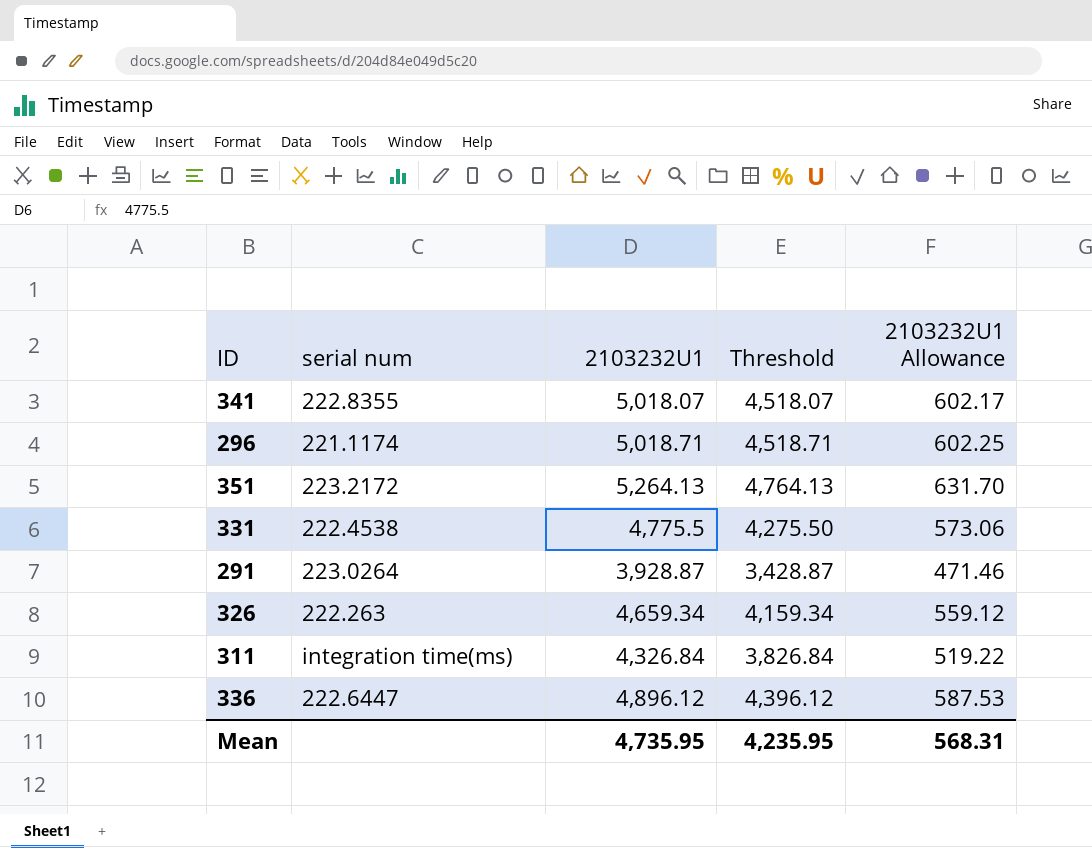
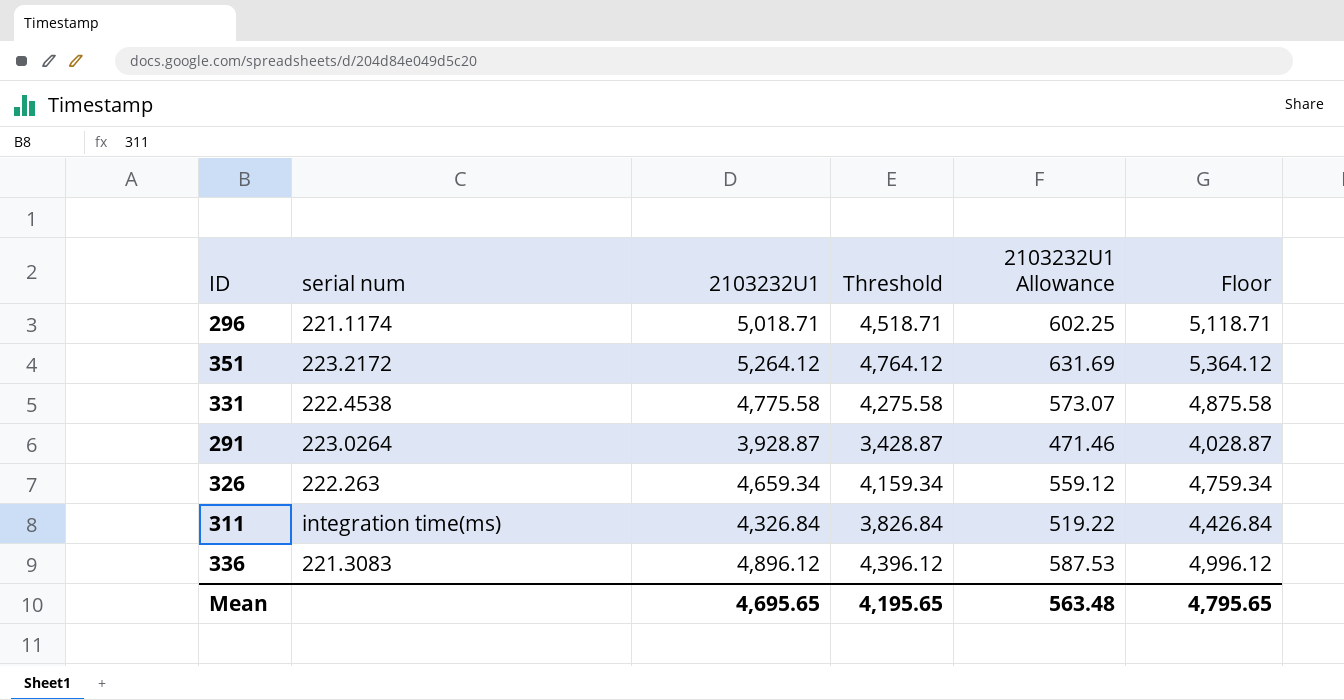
column Floor | formula: none -> [2103232U1] + 100
row 341: 222.8355 | 5,018.07 | 4,518.07 | 602.17 -> none
351 | 2103232U1: 5,264.13 -> 5,264.12
351 | Threshold: 4,764.13 -> 4,764.12
351 | 2103232U1 Allowance: 631.70 -> 631.69
331 | 2103232U1: 4,775.5 -> 4,775.58
331 | Threshold: 4,275.50 -> 4,275.58
331 | 2103232U1 Allowance: 573.06 -> 573.07
336 | serial num: 222.6447 -> 221.3083
Mean | 2103232U1: 4,735.95 -> 4,695.65
Mean | Threshold: 4,235.95 -> 4,195.65
Mean | 2103232U1 Allowance: 568.31 -> 563.48

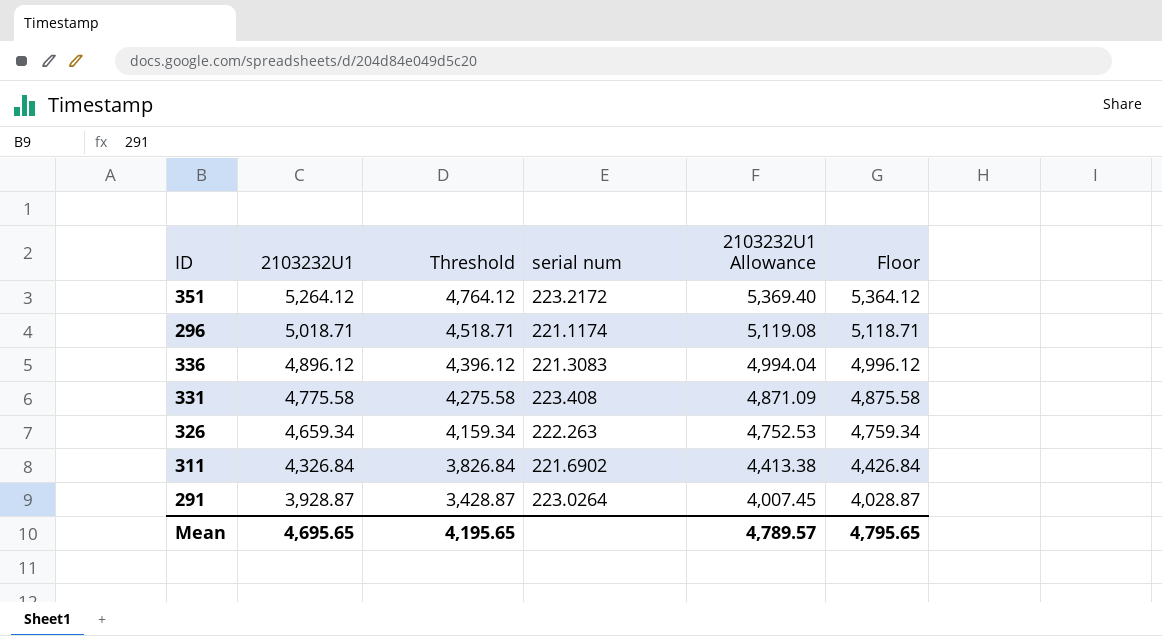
row order: none -> 2103232U1 descending
column serial num | position: 2 -> 4
column 2103232U1 Allowance | formula: [2103232U1] * 0.12 -> [2103232U1] * 1.02
331 | serial num: 222.4538 -> 223.408
311 | serial num: integration time(ms) -> 221.6902
Mean | 2103232U1 Allowance: 563.48 -> 4,789.57

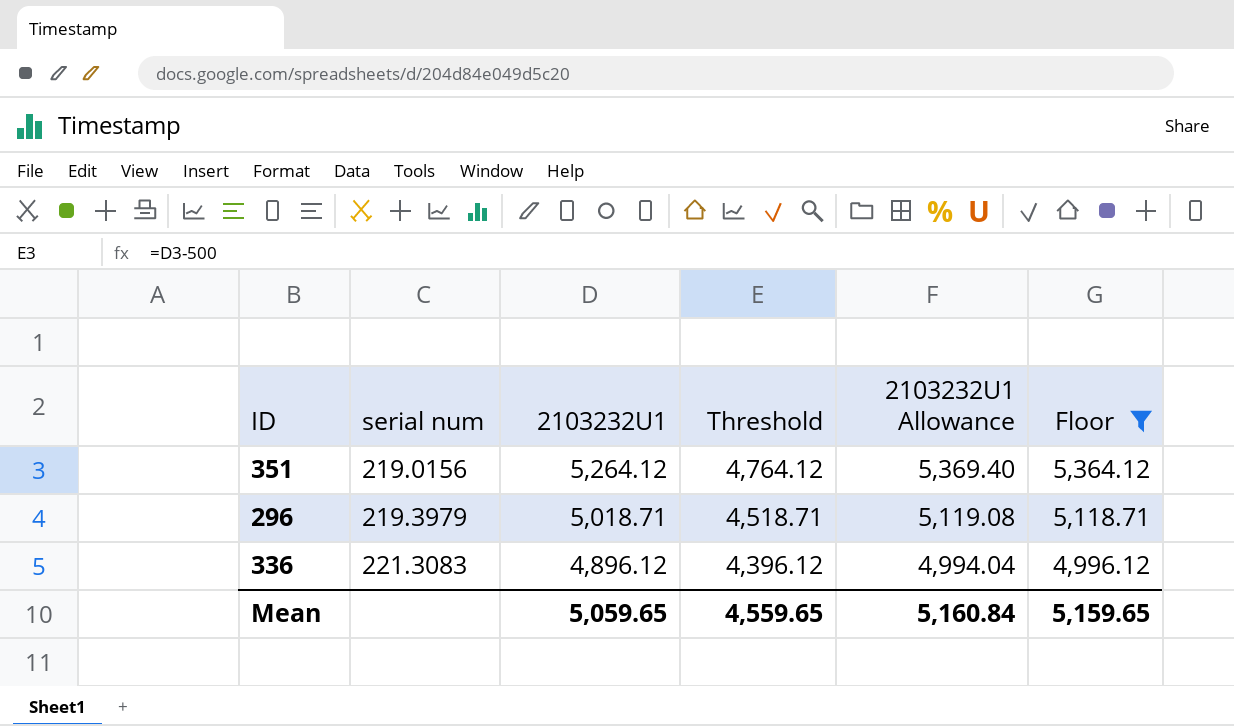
filter: none -> Floor >= 4,996.12
column serial num | position: 4 -> 2
351 | serial num: 223.2172 -> 219.0156
296 | serial num: 221.1174 -> 219.3979
Mean | 2103232U1: 4,695.65 -> 5,059.65
Mean | Threshold: 4,195.65 -> 4,559.65
Mean | 2103232U1 Allowance: 4,789.57 -> 5,160.84
Mean | Floor: 4,795.65 -> 5,159.65

